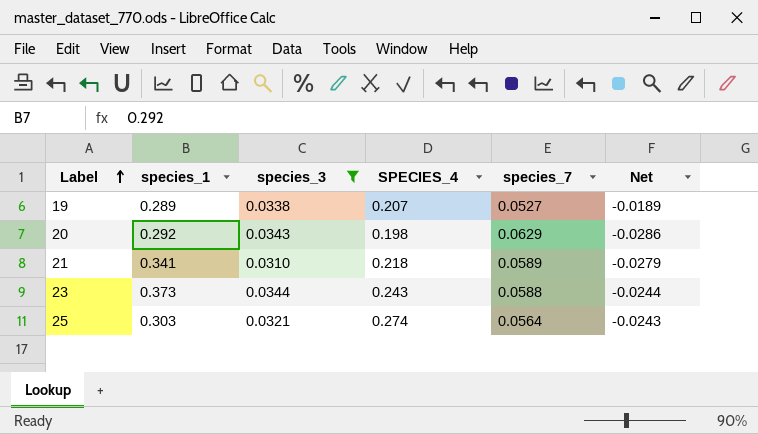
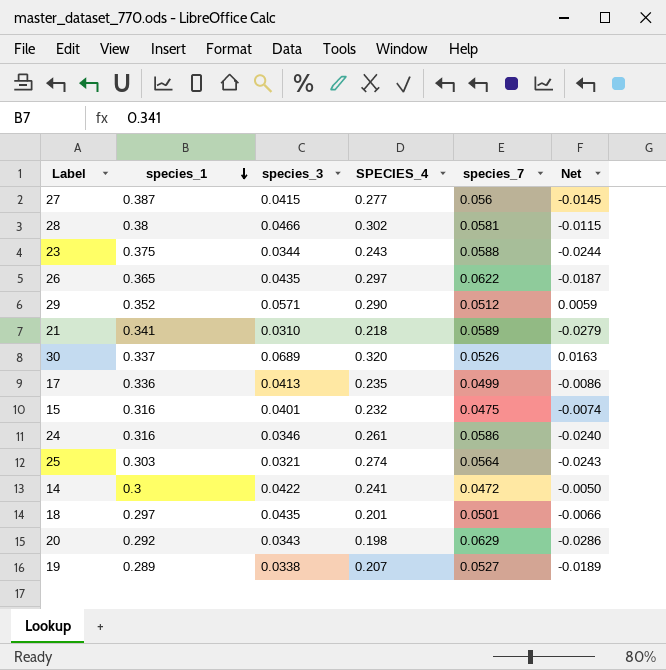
filter: species_3 <= 0.0344 -> none
row order: Label ascending -> species_1 descending
23 | species_1: 0.373 -> 0.375

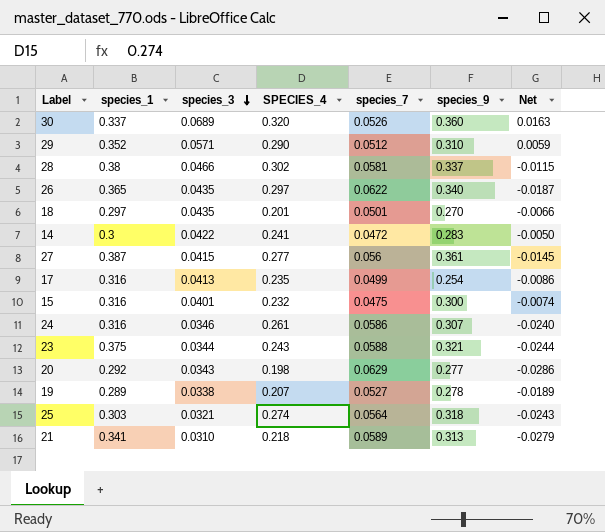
row order: species_1 descending -> species_3 descending
column species_9 | position: none -> 6
17 | species_1: 0.336 -> 0.316

